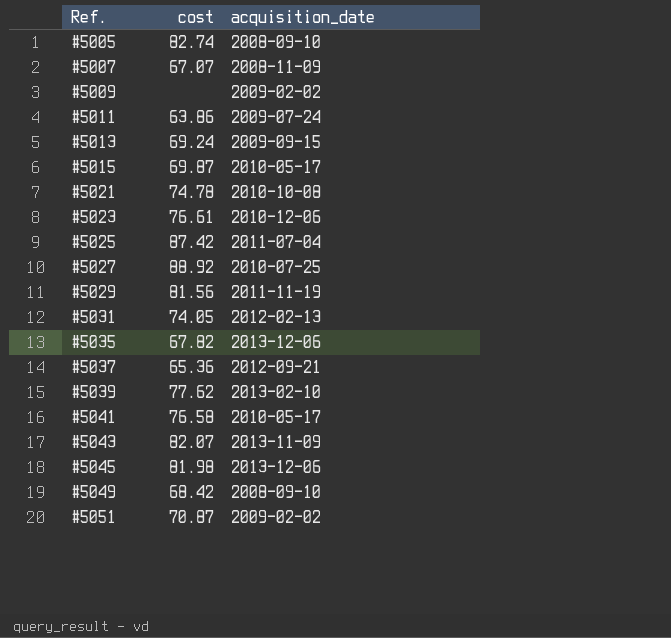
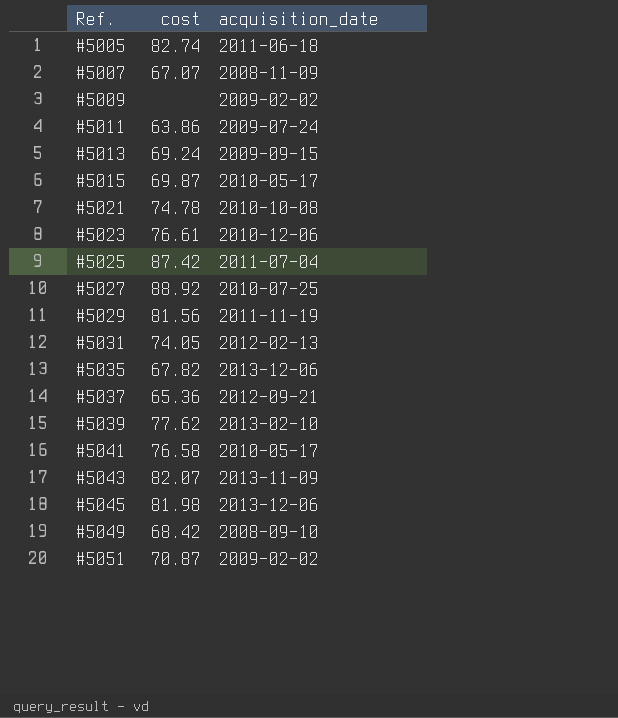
#5005 | acquisition_date: 2008-09-10 -> 2011-06-18

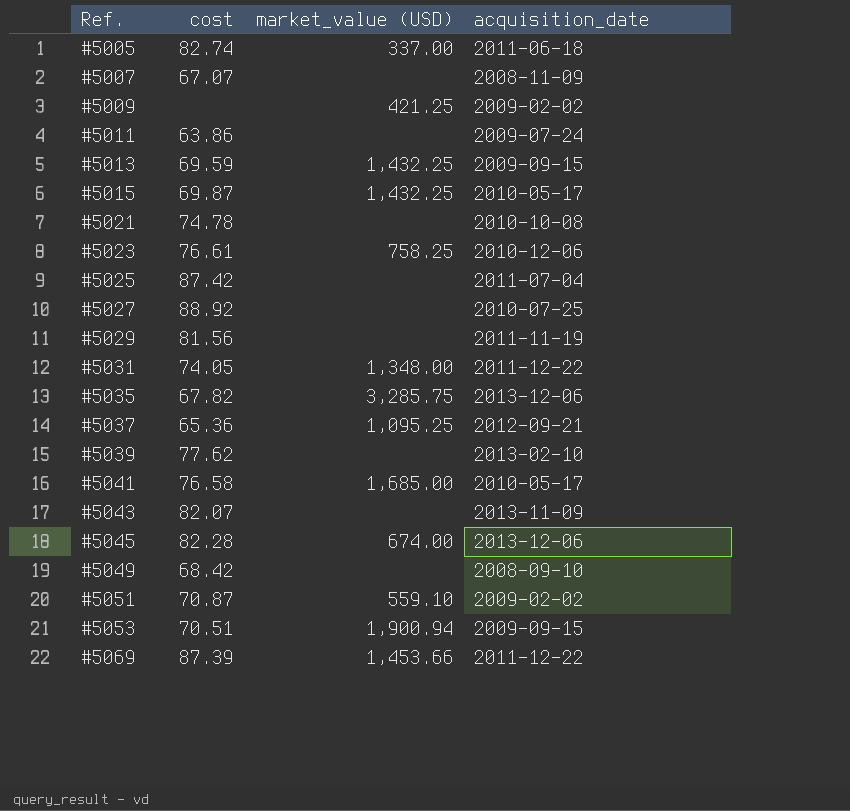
column market_value (USD) | position: none -> 3
#5013 | cost: 69.24 -> 69.59
#5031 | acquisition_date: 2012-02-13 -> 2011-12-22
#5045 | cost: 81.98 -> 82.28
row #5053: none -> 70.51 | 1,900.94 | 2009-09-15
row #5069: none -> 87.39 | 1,453.66 | 2011-12-22

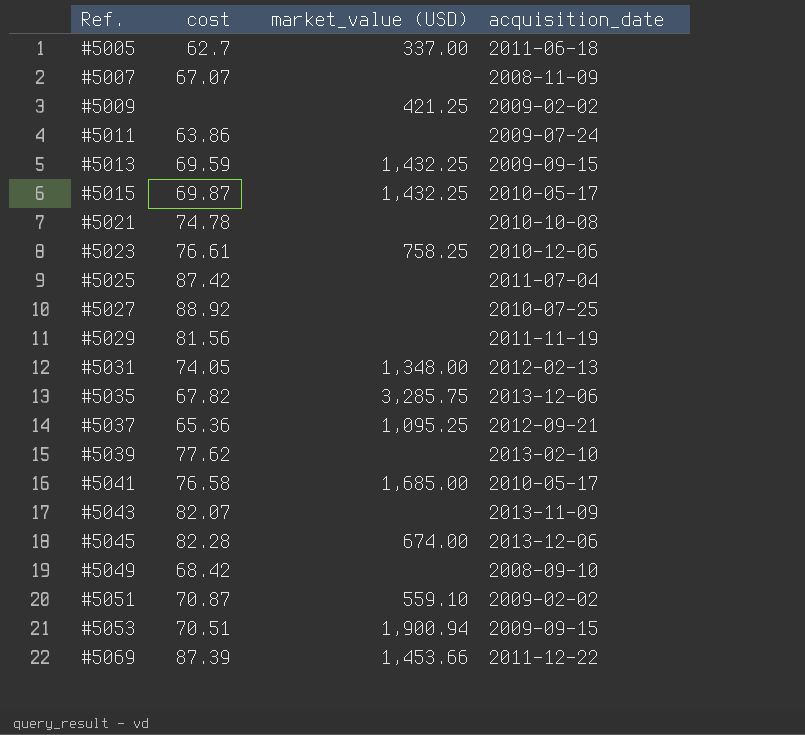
#5005 | cost: 82.74 -> 62.7
#5031 | acquisition_date: 2011-12-22 -> 2012-02-13

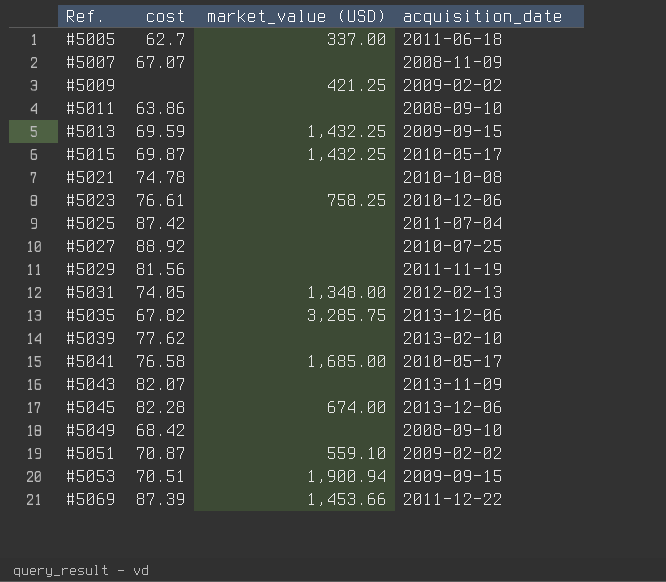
row #5037: 65.36 | 1,095.25 | 2012-09-21 -> none
#5011 | acquisition_date: 2009-07-24 -> 2008-09-10

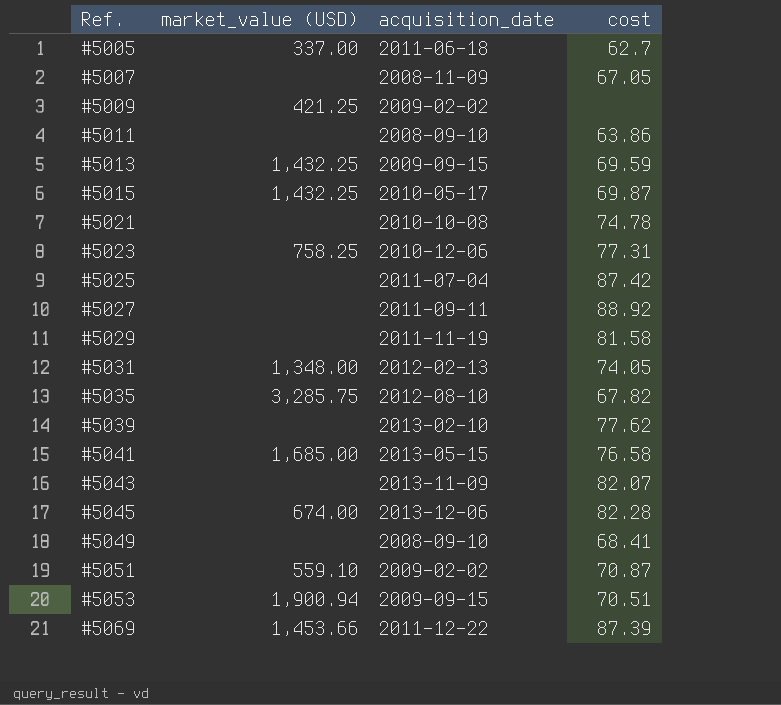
column cost | position: 2 -> 4
#5007 | cost: 67.07 -> 67.05
#5023 | cost: 76.61 -> 77.31
#5027 | acquisition_date: 2010-07-25 -> 2011-09-11
#5029 | cost: 81.56 -> 81.58
#5035 | acquisition_date: 2013-12-06 -> 2012-08-10
#5041 | acquisition_date: 2010-05-17 -> 2013-05-15
#5049 | cost: 68.42 -> 68.41

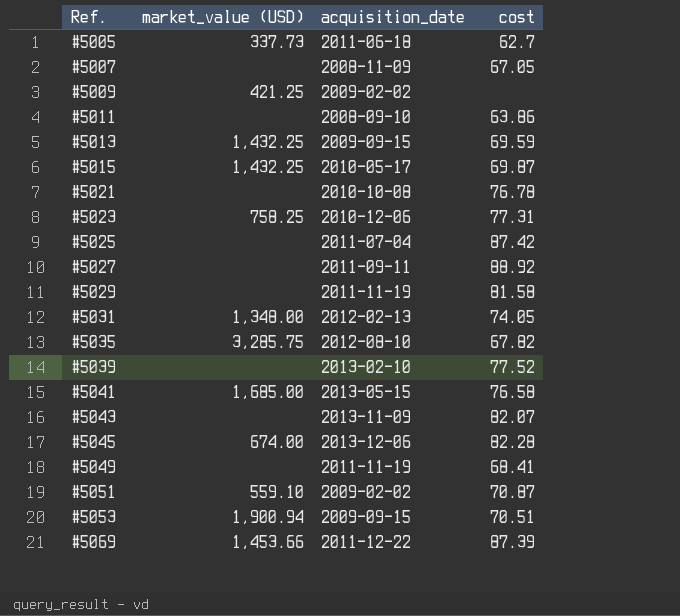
#5005 | market_value (USD): 337.00 -> 337.73
#5021 | cost: 74.78 -> 76.78
#5039 | cost: 77.62 -> 77.52
#5049 | acquisition_date: 2008-09-10 -> 2011-11-19

